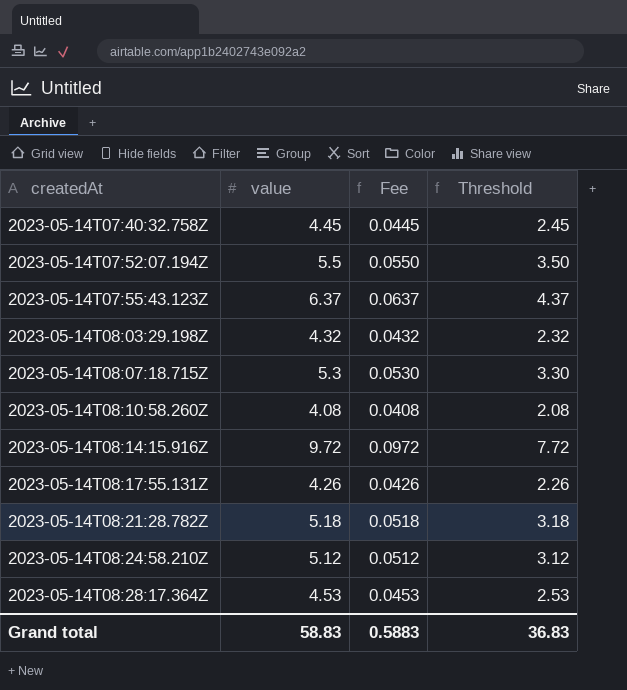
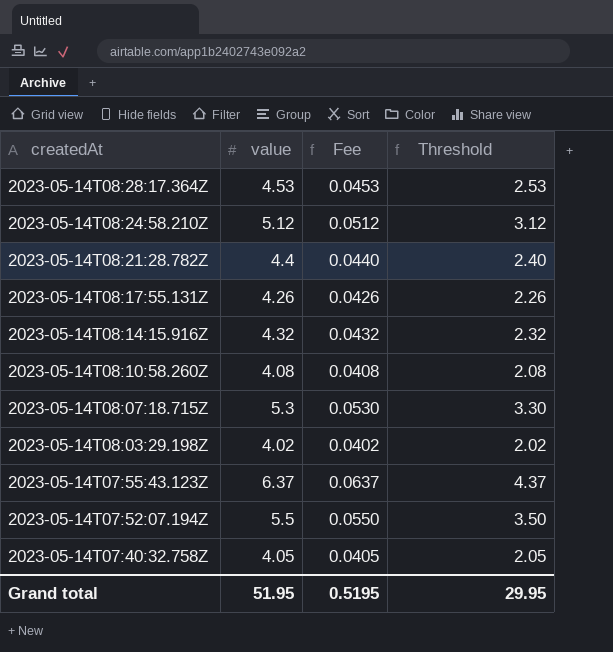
row order: createdAt ascending -> createdAt descending
2023-05-14T08:21:28.782Z | value: 5.18 -> 4.4
2023-05-14T08:21:28.782Z | Fee: 0.0518 -> 0.0440
2023-05-14T08:21:28.782Z | Threshold: 3.18 -> 2.40
2023-05-14T08:14:15.916Z | value: 9.72 -> 4.32
2023-05-14T08:14:15.916Z | Fee: 0.0972 -> 0.0432
2023-05-14T08:14:15.916Z | Threshold: 7.72 -> 2.32
2023-05-14T08:03:29.198Z | value: 4.32 -> 4.02
2023-05-14T08:03:29.198Z | Fee: 0.0432 -> 0.0402
2023-05-14T08:03:29.198Z | Threshold: 2.32 -> 2.02
2023-05-14T07:40:32.758Z | value: 4.45 -> 4.05
2023-05-14T07:40:32.758Z | Fee: 0.0445 -> 0.0405
2023-05-14T07:40:32.758Z | Threshold: 2.45 -> 2.05
Grand total | value: 58.83 -> 51.95
Grand total | Fee: 0.5883 -> 0.5195
Grand total | Threshold: 36.83 -> 29.95

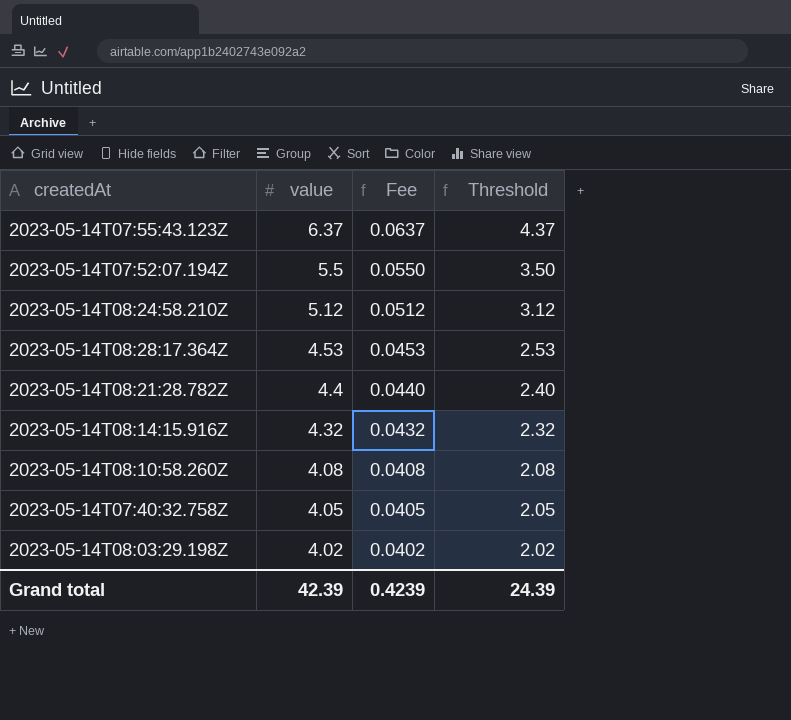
row order: createdAt descending -> value descending
row 2023-05-14T08:17:55.131Z: 4.26 | 0.0426 | 2.26 -> none
row 2023-05-14T08:07:18.715Z: 5.3 | 0.0530 | 3.30 -> none
Grand total | value: 51.95 -> 42.39
Grand total | Fee: 0.5195 -> 0.4239
Grand total | Threshold: 29.95 -> 24.39

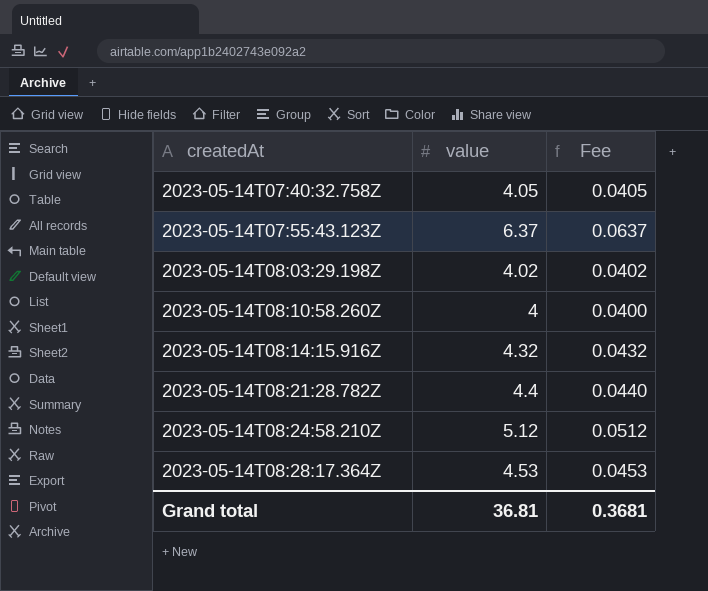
row order: value descending -> createdAt ascending
column Threshold | formula: [value] - 2 -> none
row 2023-05-14T07:52:07.194Z: 5.5 | 0.0550 | 3.50 -> none
2023-05-14T08:10:58.260Z | value: 4.08 -> 4
2023-05-14T08:10:58.260Z | Fee: 0.0408 -> 0.0400
Grand total | value: 42.39 -> 36.81
Grand total | Fee: 0.4239 -> 0.3681

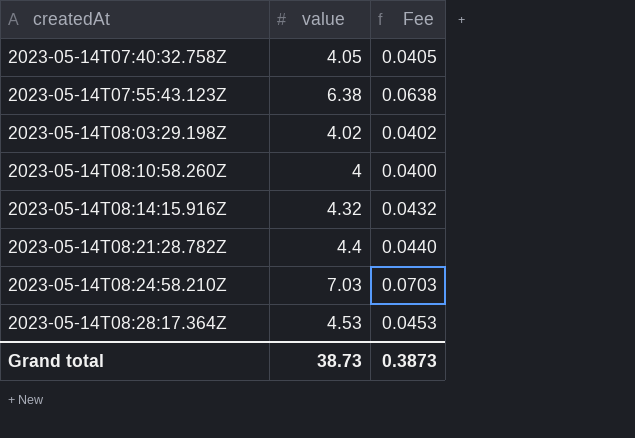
2023-05-14T07:55:43.123Z | value: 6.37 -> 6.38
2023-05-14T07:55:43.123Z | Fee: 0.0637 -> 0.0638
2023-05-14T08:24:58.210Z | value: 5.12 -> 7.03
2023-05-14T08:24:58.210Z | Fee: 0.0512 -> 0.0703
Grand total | value: 36.81 -> 38.73
Grand total | Fee: 0.3681 -> 0.3873

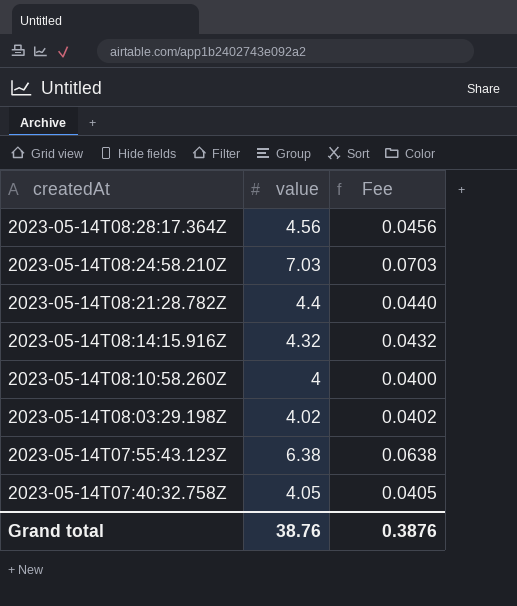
row order: createdAt ascending -> createdAt descending
2023-05-14T08:28:17.364Z | value: 4.53 -> 4.56
2023-05-14T08:28:17.364Z | Fee: 0.0453 -> 0.0456
Grand total | value: 38.73 -> 38.76
Grand total | Fee: 0.3873 -> 0.3876

